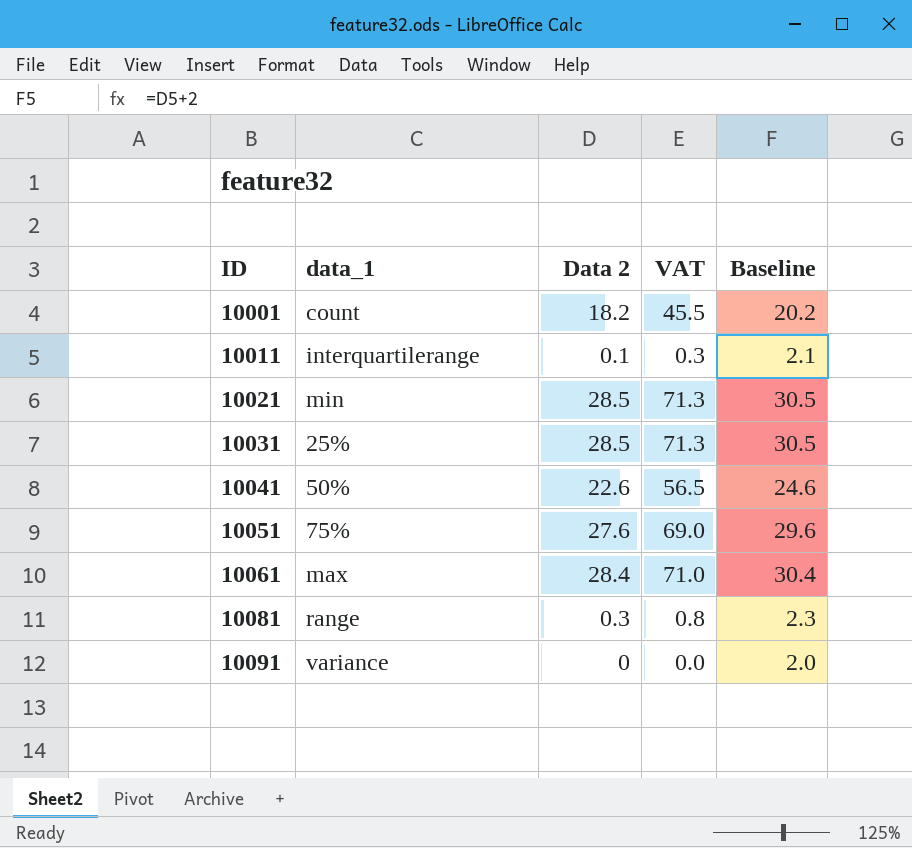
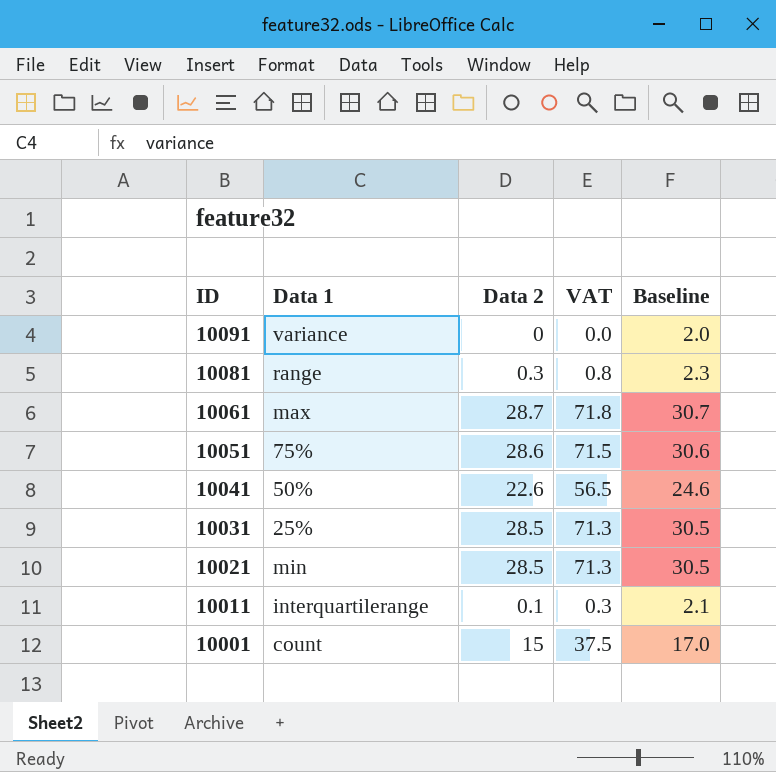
row order: ID ascending -> ID descending
column name: data_1 -> Data 1
10061 | Data 2: 28.4 -> 28.7
10061 | VAT: 71.0 -> 71.8
10061 | Baseline: 30.4 -> 30.7
10051 | Data 2: 27.6 -> 28.6
10051 | VAT: 69.0 -> 71.5
10051 | Baseline: 29.6 -> 30.6
10001 | Data 2: 18.2 -> 15
10001 | VAT: 45.5 -> 37.5
10001 | Baseline: 20.2 -> 17.0

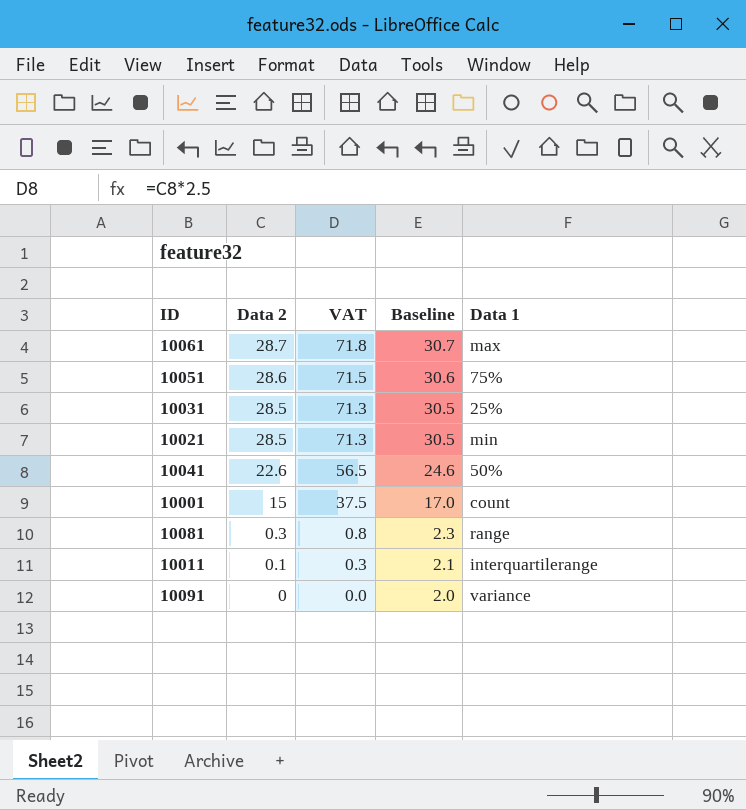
row order: ID descending -> Data 2 descending
column Data 1 | position: 2 -> 5

